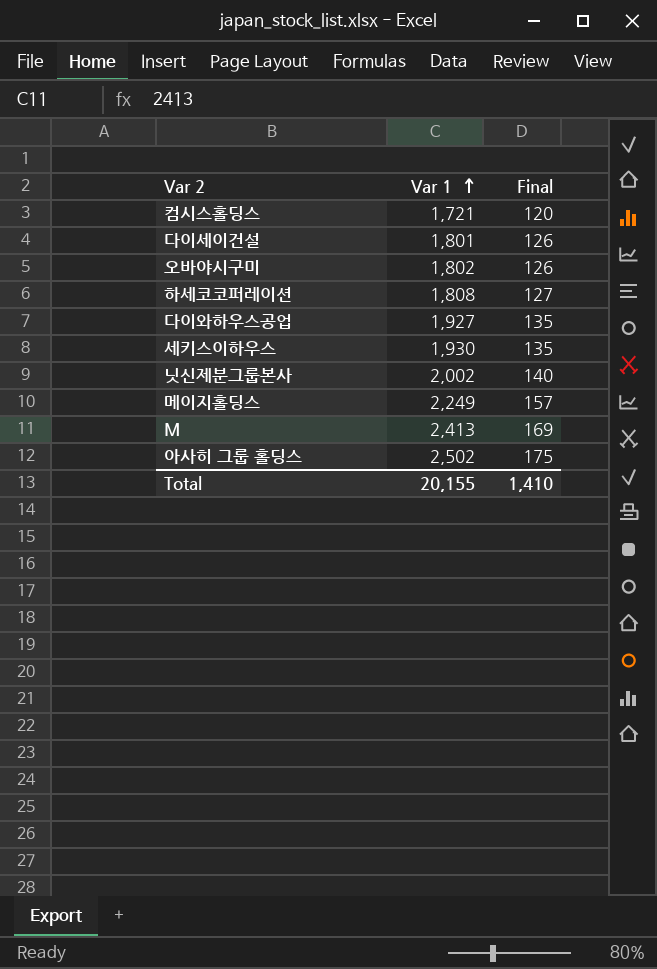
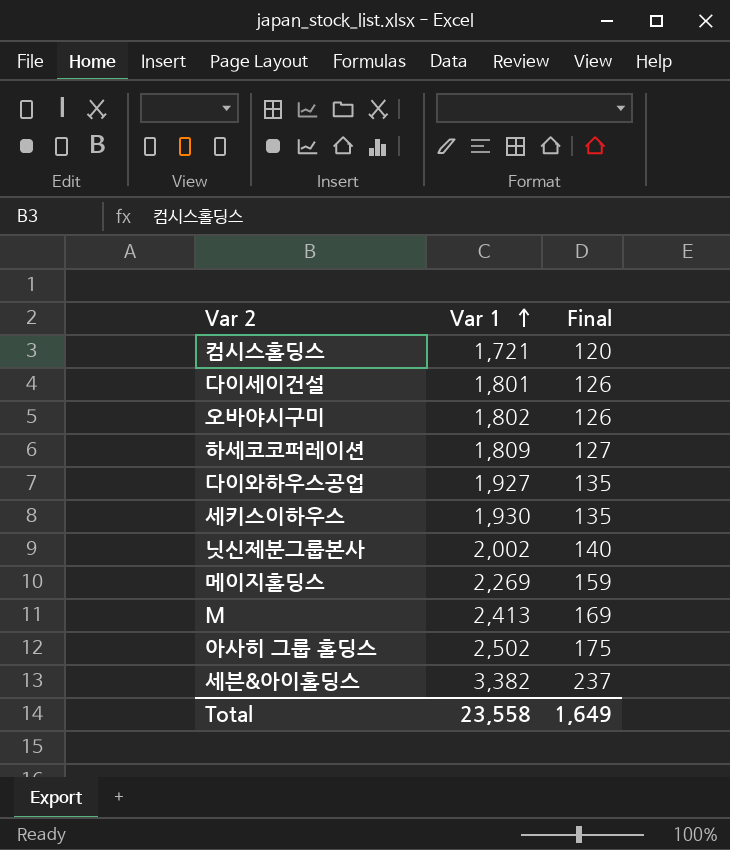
하세코코퍼레이션 | Var 1: 1,808 -> 1,809
메이지홀딩스 | Var 1: 2,249 -> 2,269
메이지홀딩스 | Final: 157 -> 159
row 세븐&아이홀딩스: none -> 3,382 | 237
Total | Var 1: 20,155 -> 23,558
Total | Final: 1,410 -> 1,649

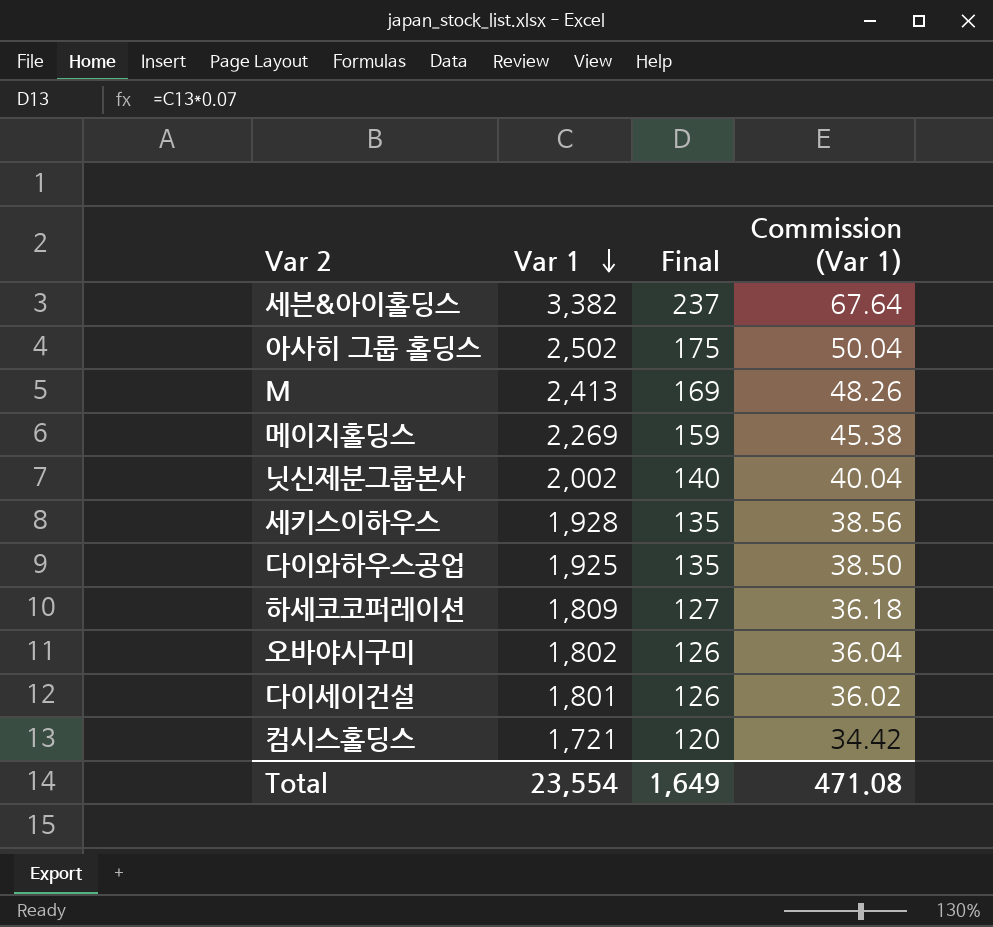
row order: Var 1 ascending -> Var 1 descending
column Commission (Var 1) | formula: none -> [Var 1] * 0.02
세키스이하우스 | Var 1: 1,930 -> 1,928
다이와하우스공업 | Var 1: 1,927 -> 1,925
Total | Var 1: 23,558 -> 23,554

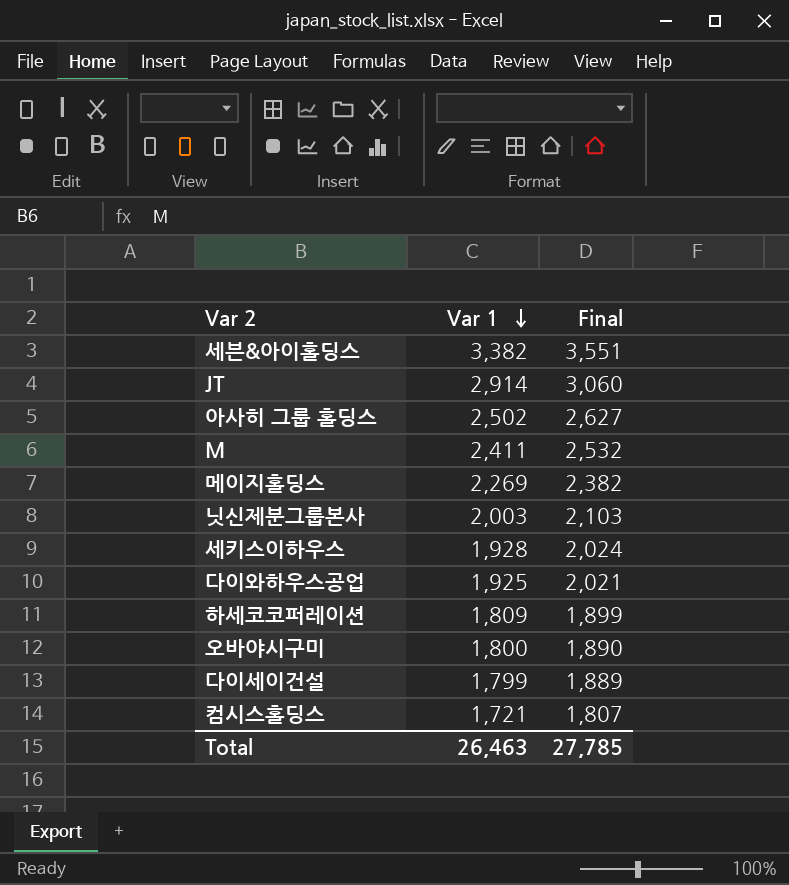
column Commission (Var 1) | formula: [Var 1] * 0.02 -> none
column Final | formula: [Var 1] * 0.07 -> [Var 1] * 1.05
row JT: none -> 2,914 | 3,060
M | Var 1: 2,413 -> 2,411
닛신제분그룹본사 | Var 1: 2,002 -> 2,003
오바야시구미 | Var 1: 1,802 -> 1,800
다이세이건설 | Var 1: 1,801 -> 1,799
Total | Var 1: 23,554 -> 26,463
Total | Final: 1,649 -> 27,785

